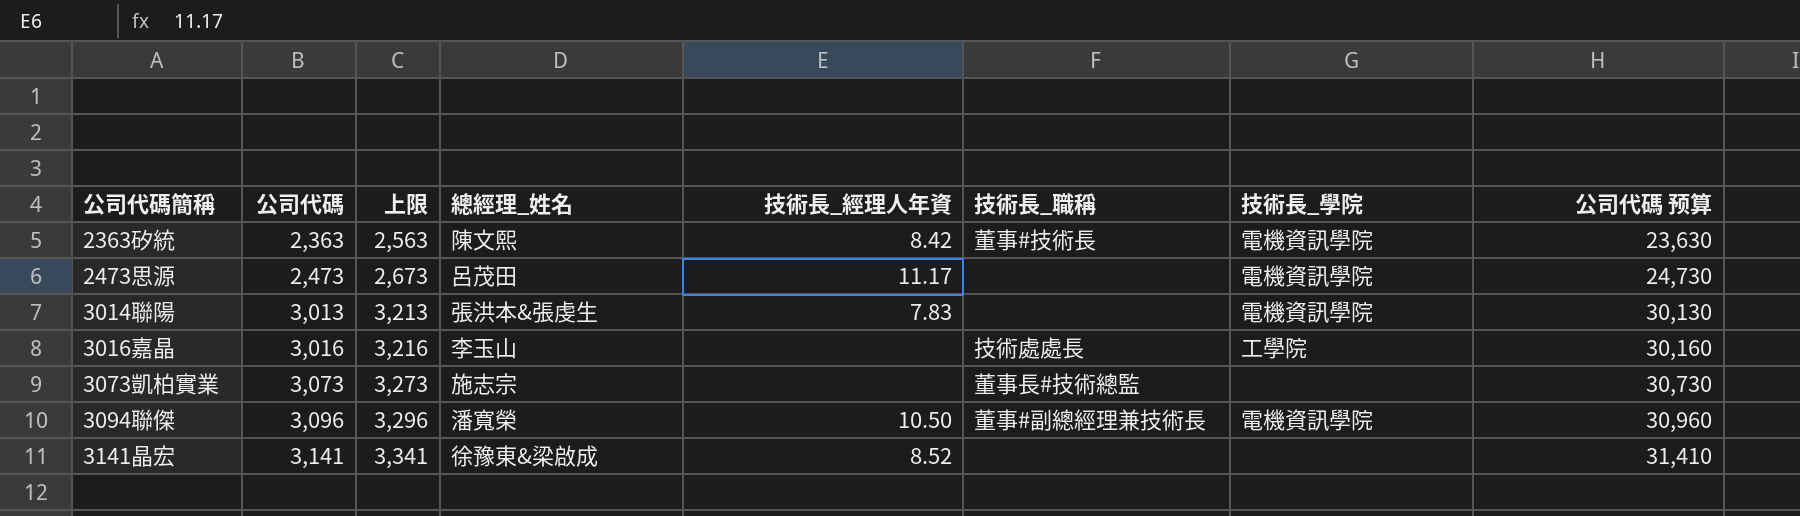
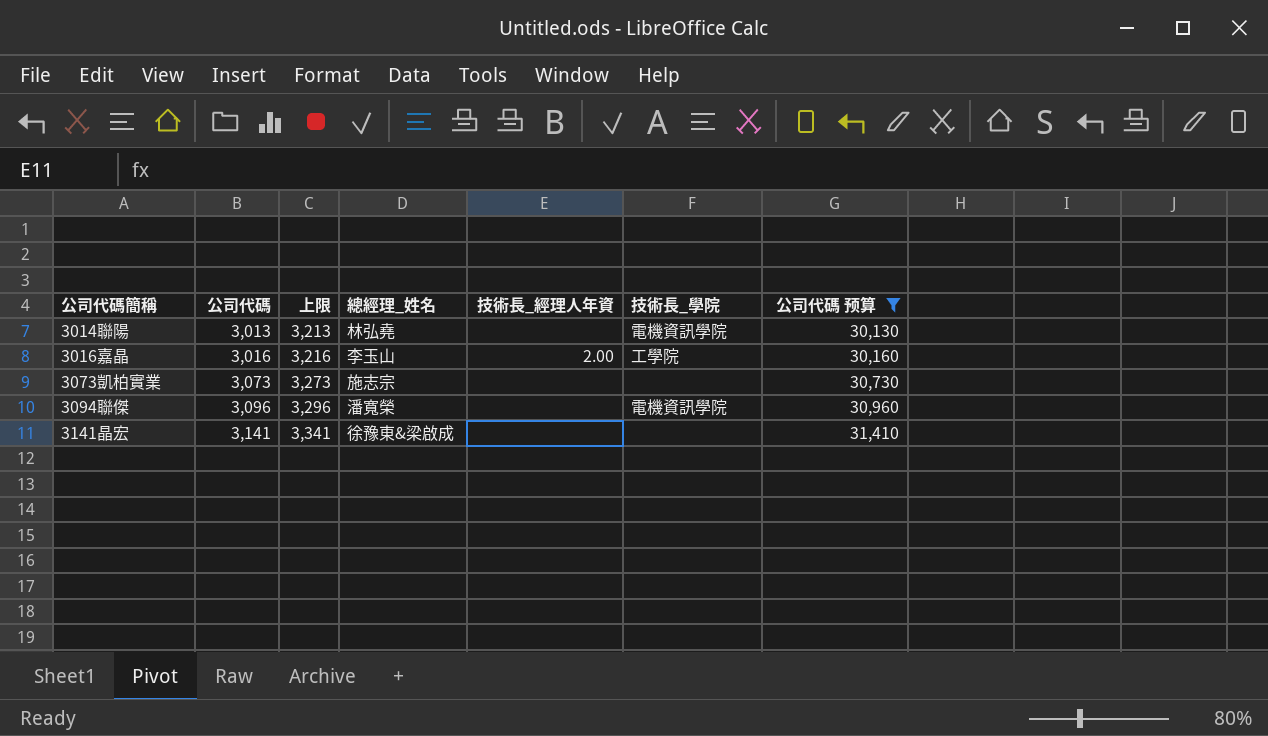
filter: none -> 公司代碼 预算 >= 30,130
column 技術長_職稱 | position: 6 -> none
3014聯陽 | 總經理_姓名: 張洪本&張虔生 -> 林弘堯
3014聯陽 | 技術長_經理人年資: 7.83 -> none
3016嘉晶 | 技術長_經理人年資: none -> 2.00
3094聯傑 | 技術長_經理人年資: 10.50 -> none
3141晶宏 | 技術長_經理人年資: 8.52 -> none

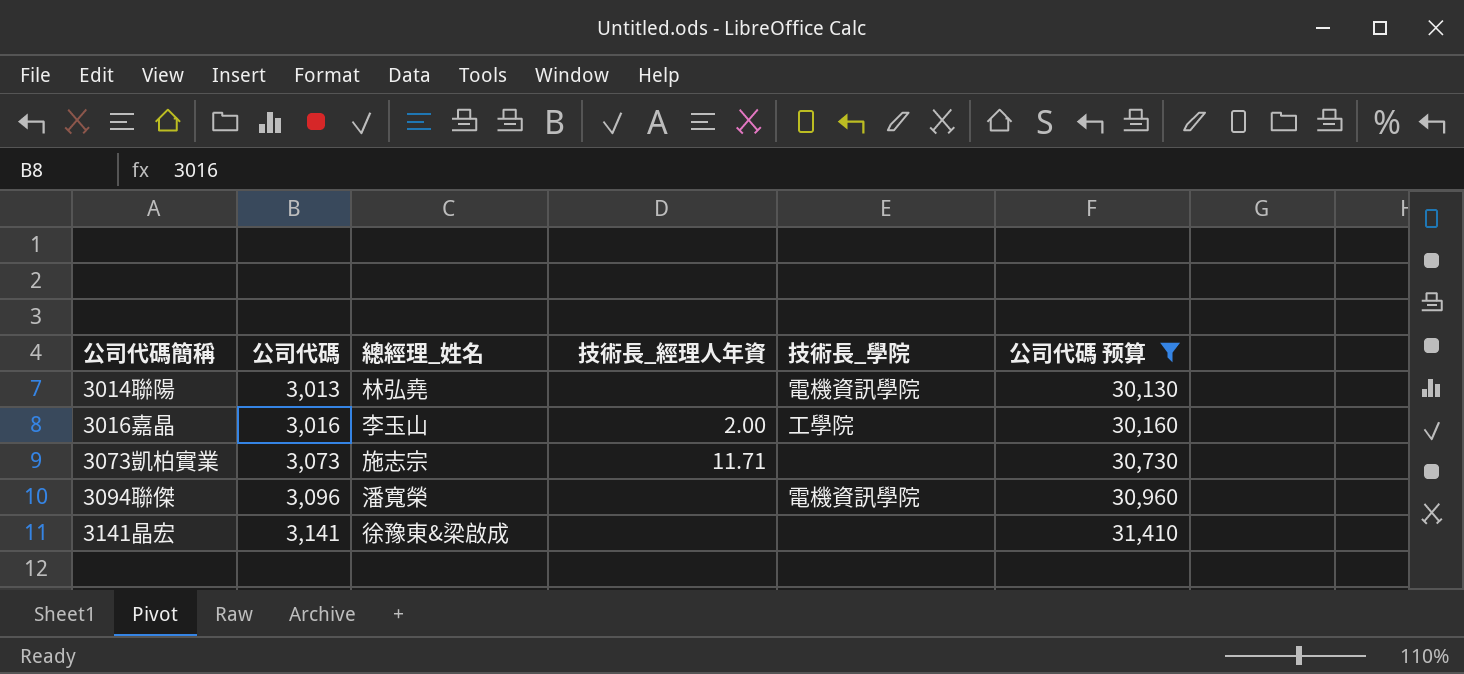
column 上限 | formula: [公司代碼] + 200 -> none
3073凱柏實業 | 技術長_經理人年資: none -> 11.71

